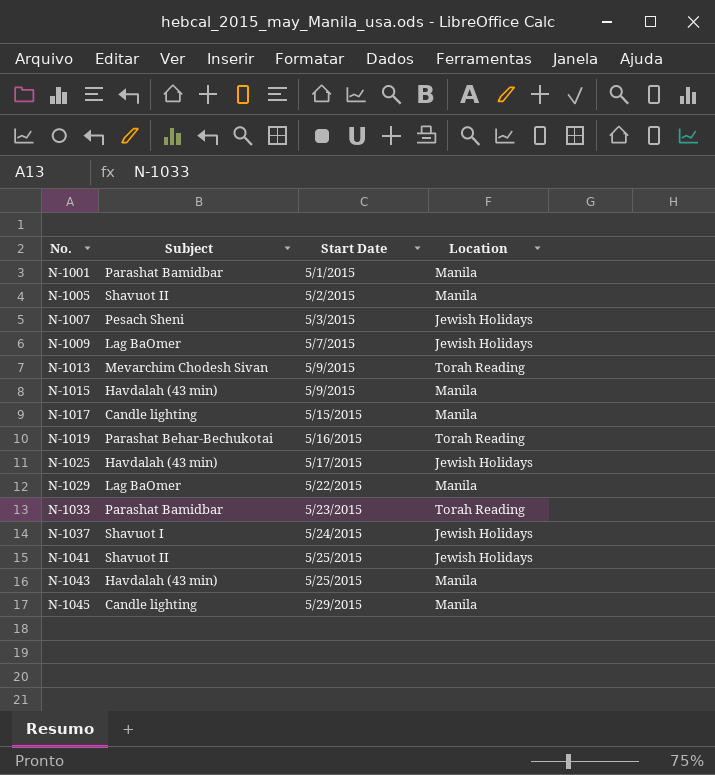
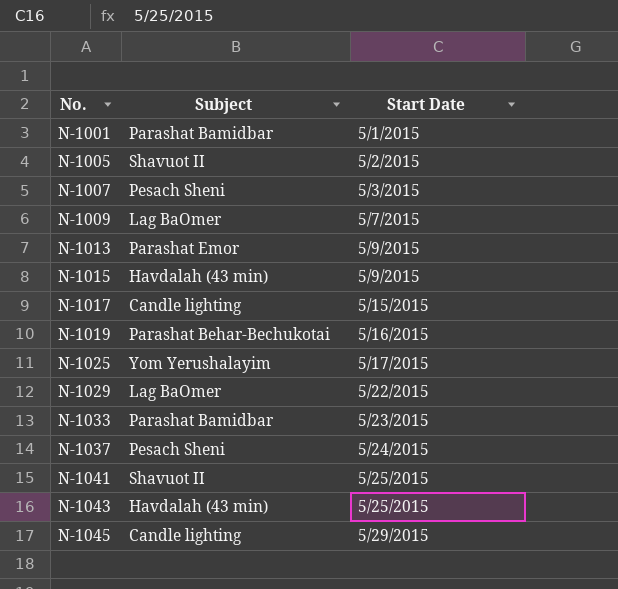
column Location | position: 4 -> none
N-1013 | Subject: Mevarchim Chodesh Sivan -> Parashat Emor
N-1025 | Subject: Havdalah (43 min) -> Yom Yerushalayim
N-1037 | Subject: Shavuot I -> Pesach Sheni

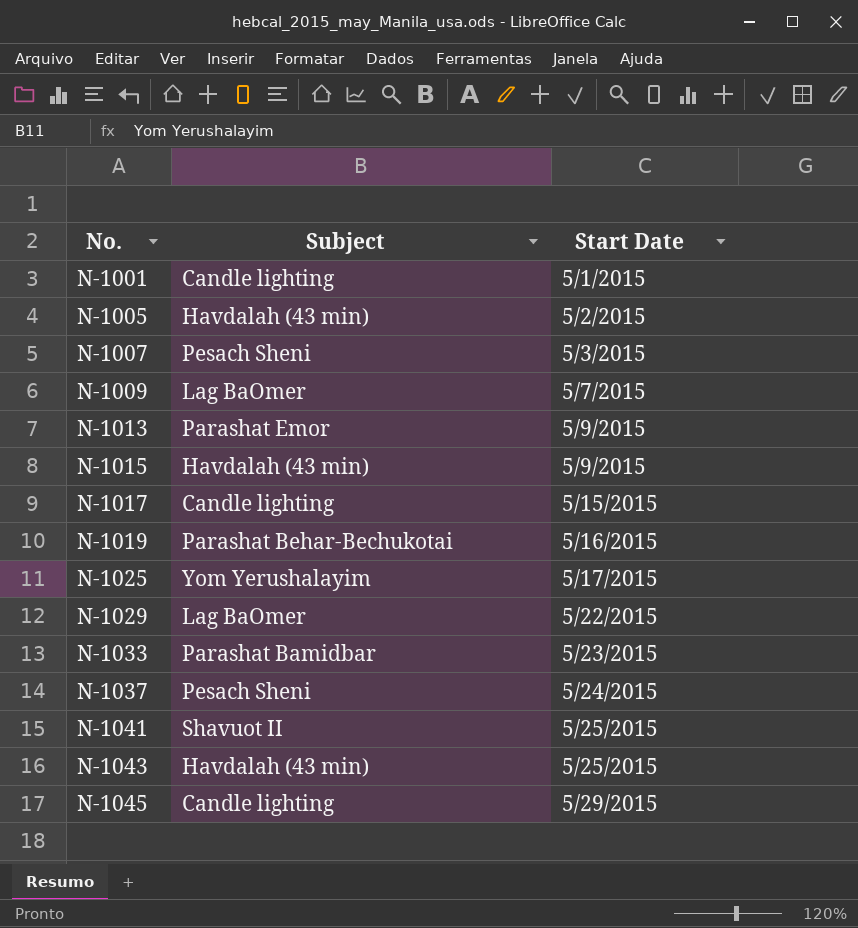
N-1001 | Subject: Parashat Bamidbar -> Candle lighting
N-1005 | Subject: Shavuot II -> Havdalah (43 min)

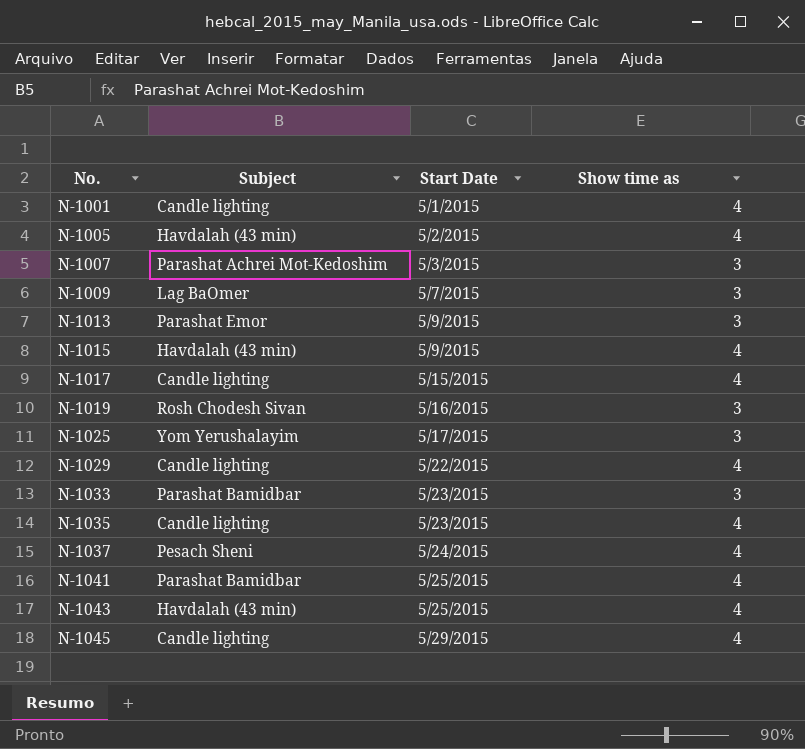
column Show time as | position: none -> 4
N-1007 | Subject: Pesach Sheni -> Parashat Achrei Mot-Kedoshim
N-1019 | Subject: Parashat Behar-Bechukotai -> Rosh Chodesh Sivan
N-1029 | Subject: Lag BaOmer -> Candle lighting
row N-1035: none -> Candle lighting | 5/23/2015 | 4
N-1041 | Subject: Shavuot II -> Parashat Bamidbar

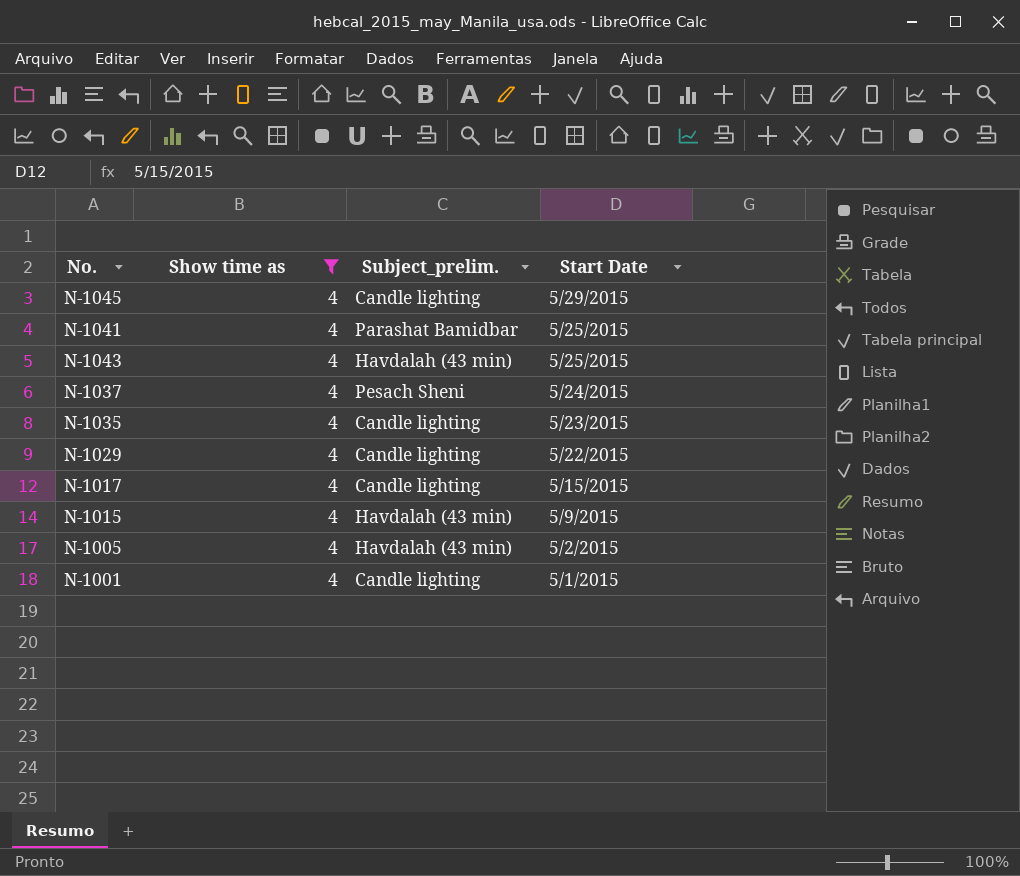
filter: none -> Show time as = 4
row order: No. ascending -> Start Date descending
column Show time as | position: 4 -> 2
column name: Subject -> Subject_prelim.

